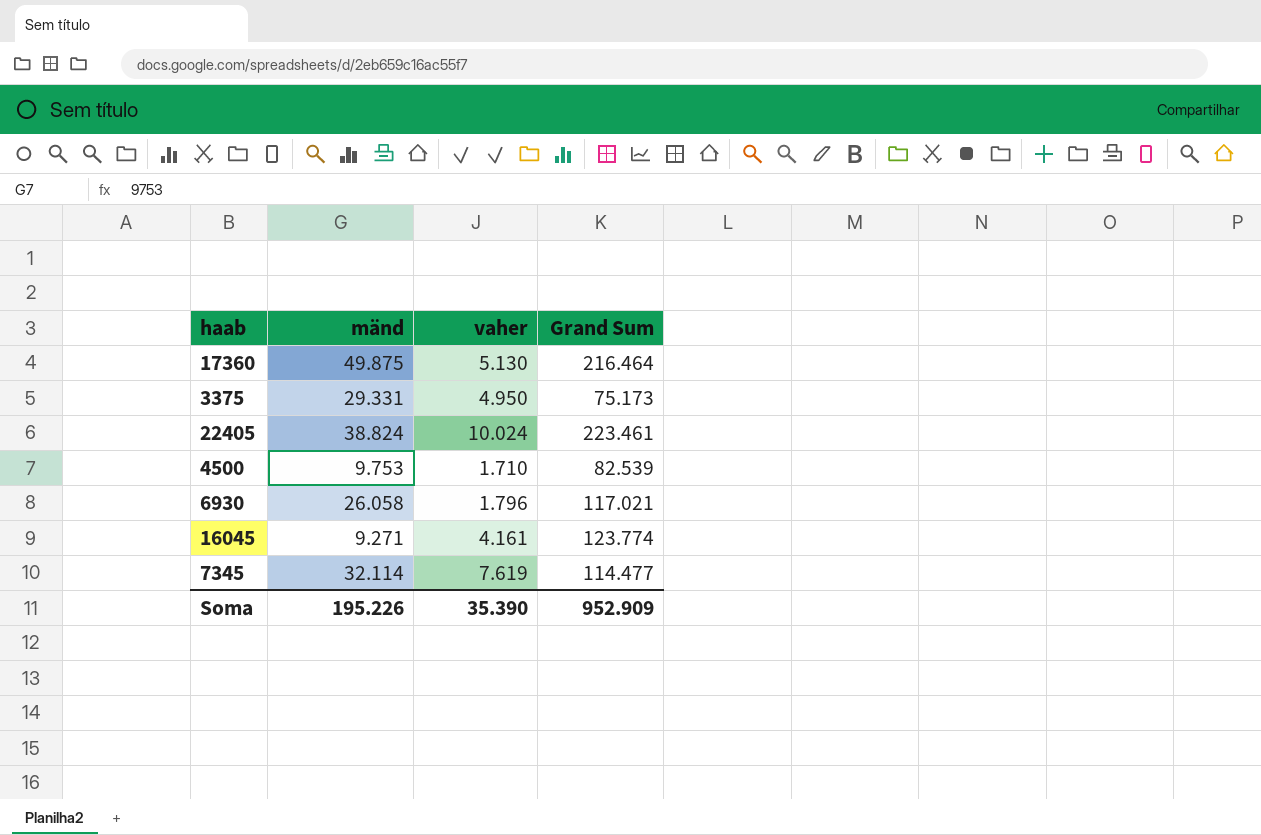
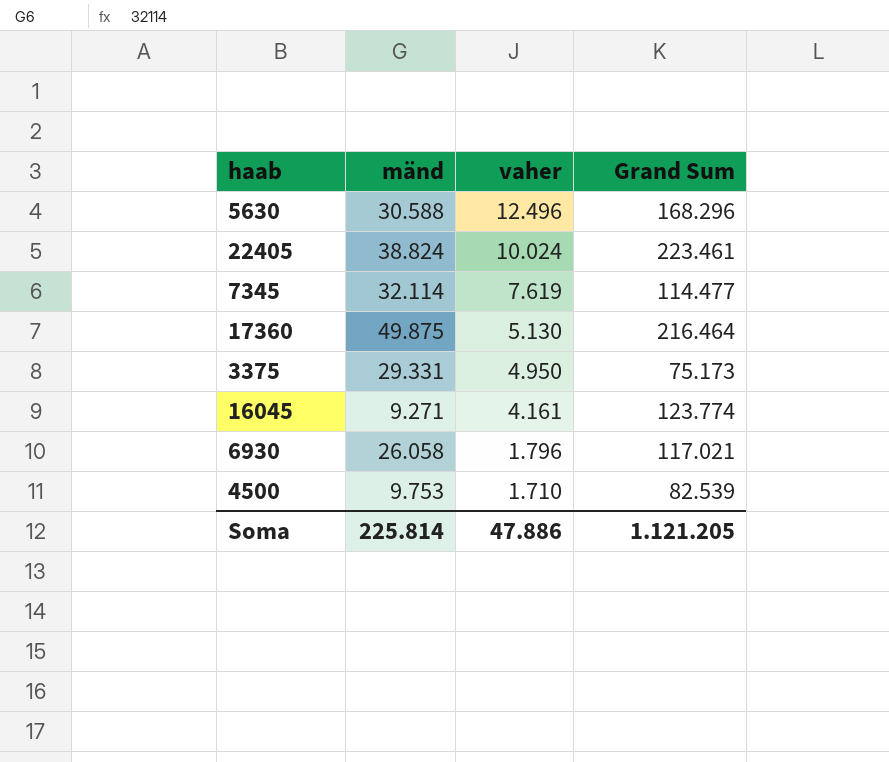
row order: none -> vaher descending
row 5630: none -> 30.588 | 12.496 | 168.296
Soma | mänd: 195.226 -> 225.814
Soma | vaher: 35.390 -> 47.886
Soma | Grand Sum: 952.909 -> 1.121.205

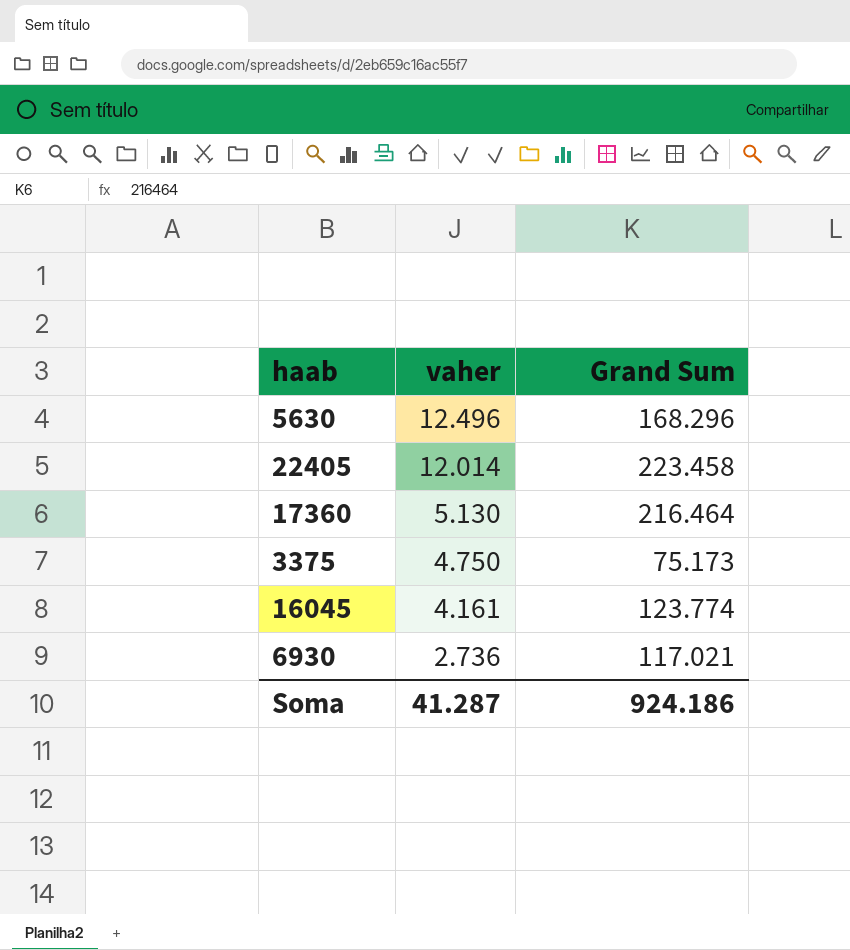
column mänd | position: 2 -> none
row 7345: 32.114 | 7.619 | 114.477 -> none
row 4500: 9.753 | 1.710 | 82.539 -> none
22405 | vaher: 10.024 -> 12.014
22405 | Grand Sum: 223.461 -> 223.458
3375 | vaher: 4.950 -> 4.750
6930 | vaher: 1.796 -> 2.736
Soma | vaher: 47.886 -> 41.287
Soma | Grand Sum: 1.121.205 -> 924.186

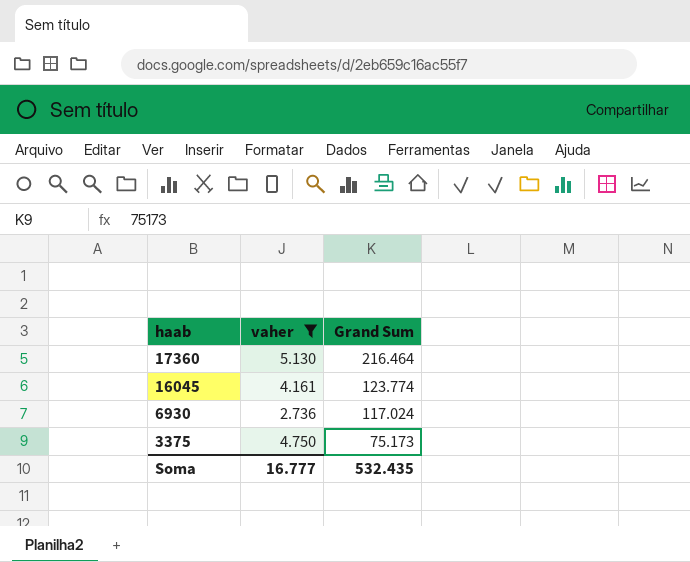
filter: none -> vaher <= 5.130
row order: vaher descending -> haab descending
6930 | Grand Sum: 117.021 -> 117.024
Soma | vaher: 41.287 -> 16.777
Soma | Grand Sum: 924.186 -> 532.435

